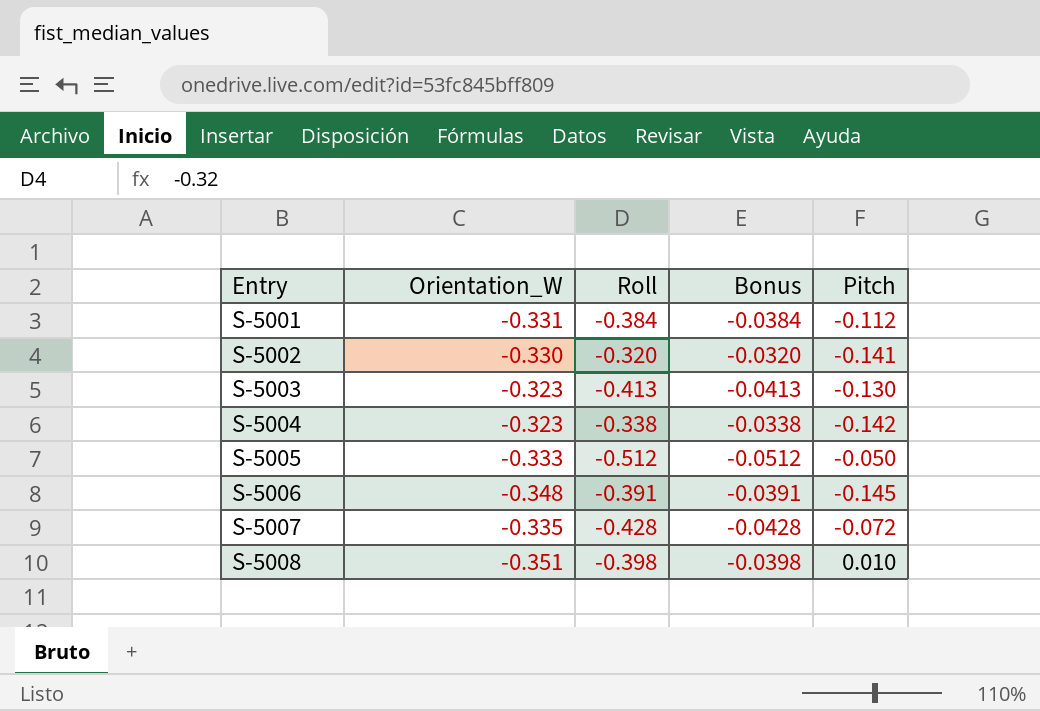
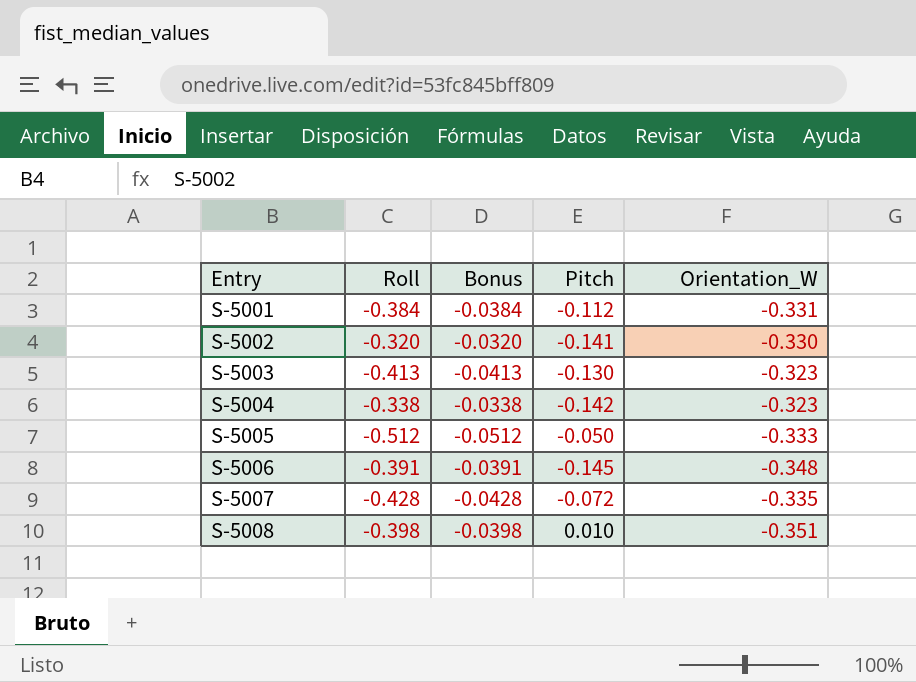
column Orientation_W | position: 2 -> 5

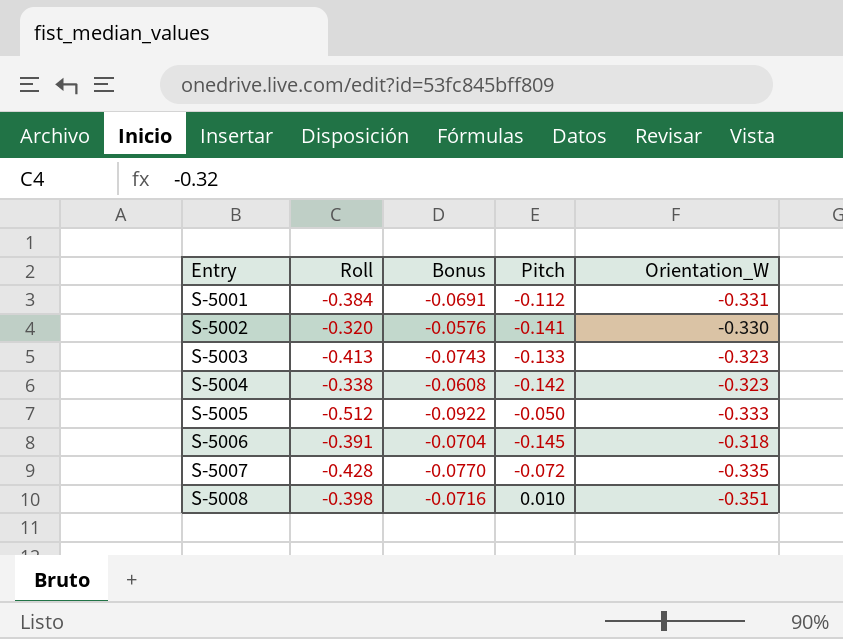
column Bonus | formula: [Roll] * 0.1 -> [Roll] * 0.18
S-5003 | Pitch: -0.130 -> -0.133
S-5006 | Orientation_W: -0.348 -> -0.318

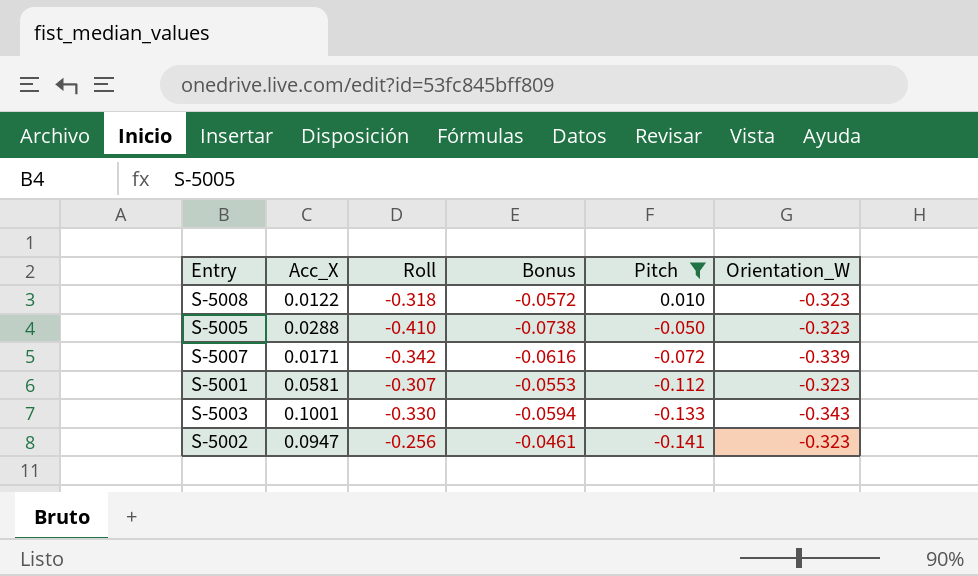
filter: none -> Pitch >= -0.141
row order: Entry ascending -> Pitch descending
column Acc_X | position: none -> 2
S-5008 | Roll: -0.398 -> -0.318
S-5008 | Bonus: -0.0716 -> -0.0572
S-5008 | Orientation_W: -0.351 -> -0.323
S-5005 | Roll: -0.512 -> -0.410
S-5005 | Bonus: -0.0922 -> -0.0738
S-5005 | Orientation_W: -0.333 -> -0.323
S-5007 | Roll: -0.428 -> -0.342
S-5007 | Bonus: -0.0770 -> -0.0616
S-5007 | Orientation_W: -0.335 -> -0.339
S-5001 | Roll: -0.384 -> -0.307
S-5001 | Bonus: -0.0691 -> -0.0553
S-5001 | Orientation_W: -0.331 -> -0.323
S-5003 | Roll: -0.413 -> -0.330
S-5003 | Bonus: -0.0743 -> -0.0594
S-5003 | Orientation_W: -0.323 -> -0.343
S-5002 | Roll: -0.320 -> -0.256
S-5002 | Bonus: -0.0576 -> -0.0461
S-5002 | Orientation_W: -0.330 -> -0.323

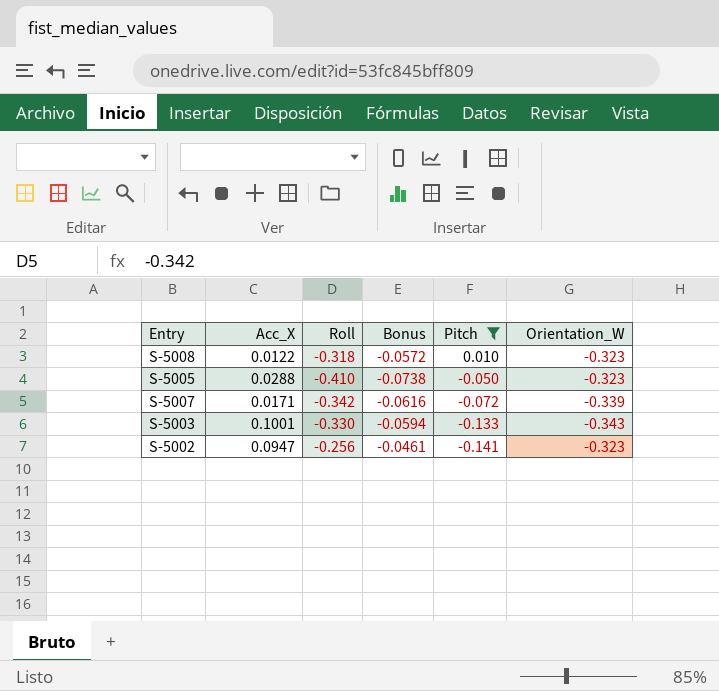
row S-5001: 0.0581 | -0.307 | -0.0553 | -0.112 | -0.323 -> none

